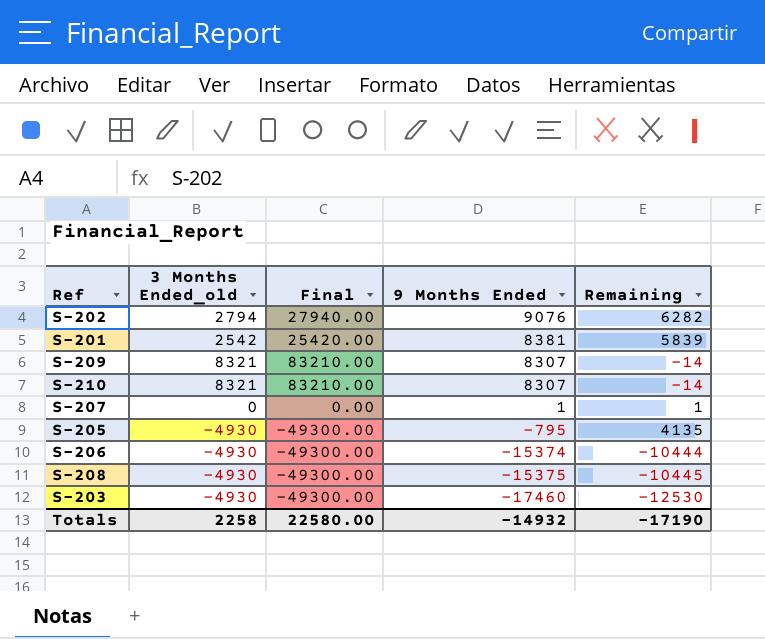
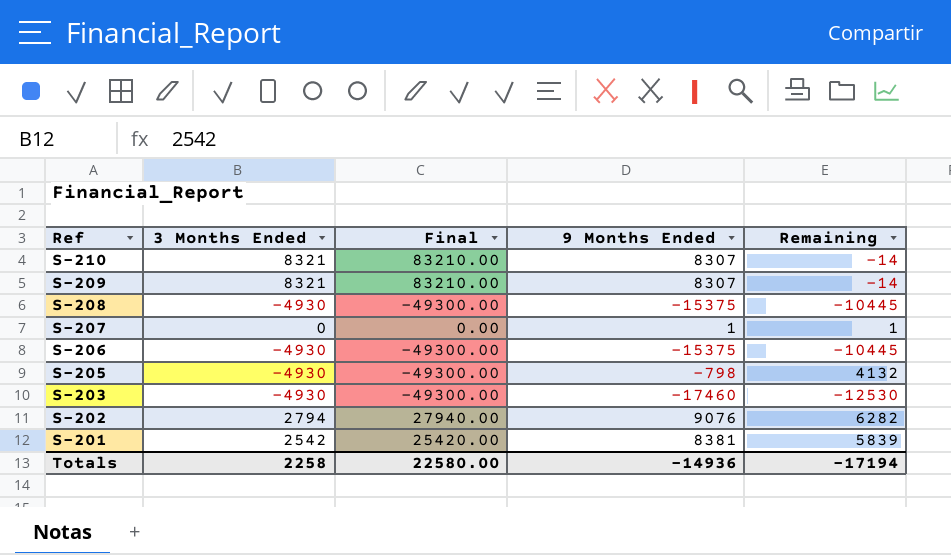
row order: 9 Months Ended descending -> Ref descending
column name: 3 Months Ended_old -> 3 Months Ended
S-206 | 9 Months Ended: -15374 -> -15375
S-206 | Remaining: -10444 -> -10445
S-205 | 9 Months Ended: -795 -> -798
S-205 | Remaining: 4135 -> 4132
Totals | 9 Months Ended: -14932 -> -14936
Totals | Remaining: -17190 -> -17194

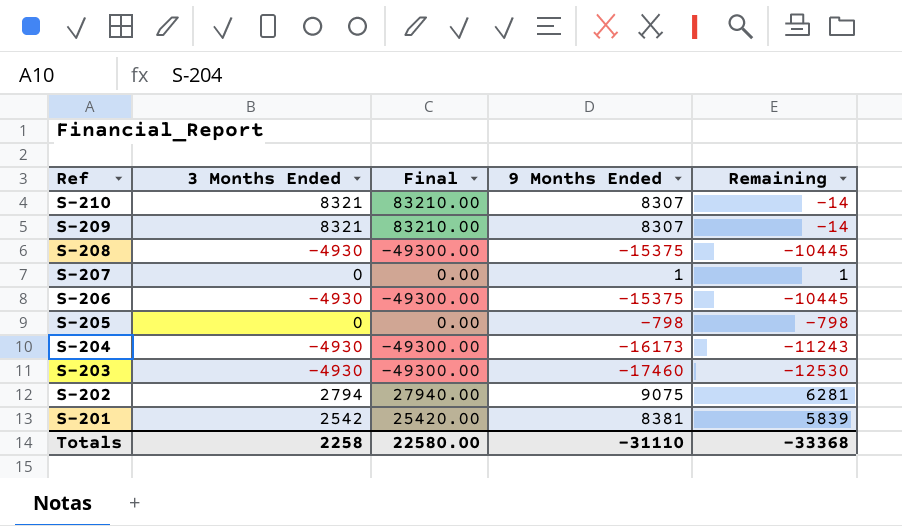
S-205 | 3 Months Ended: -4930 -> 0
S-205 | Final: -49300.00 -> 0.00
S-205 | Remaining: 4132 -> -798
row S-204: none -> -4930 | -49300.00 | -16173 | -11243
S-202 | 9 Months Ended: 9076 -> 9075
S-202 | Remaining: 6282 -> 6281
Totals | 9 Months Ended: -14936 -> -31110
Totals | Remaining: -17194 -> -33368

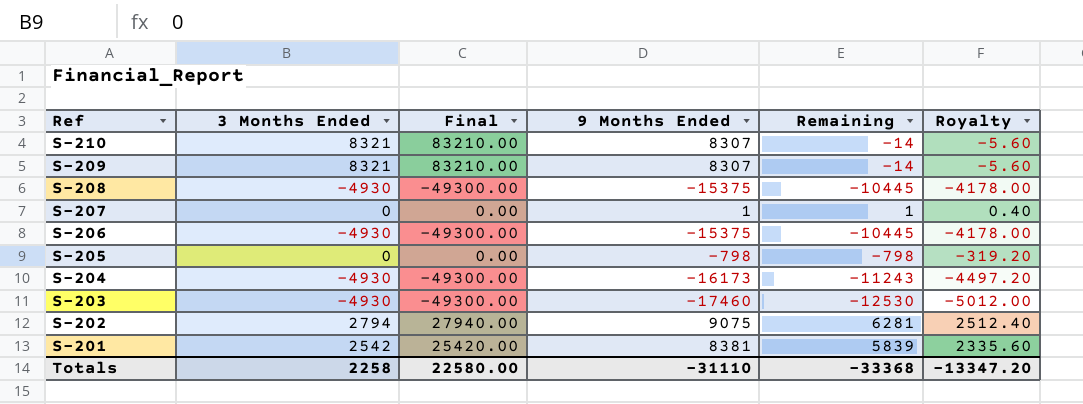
column Royalty | formula: none -> [Remaining] * 0.4

